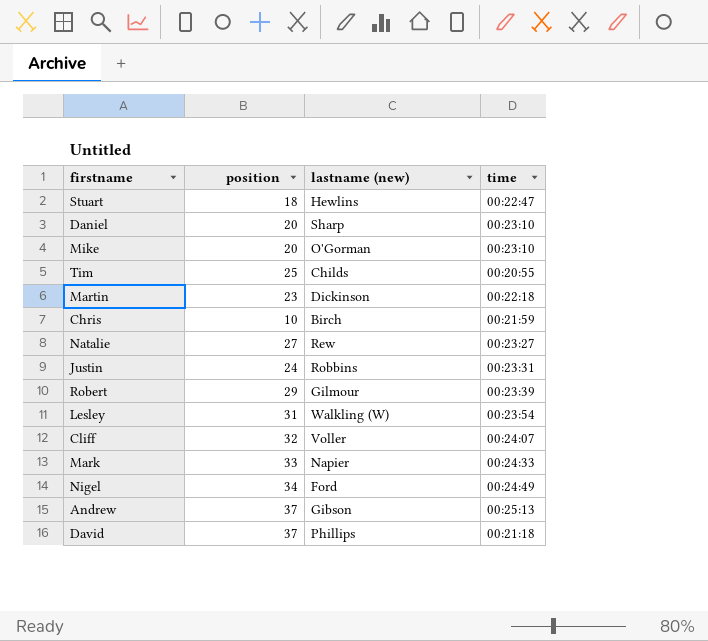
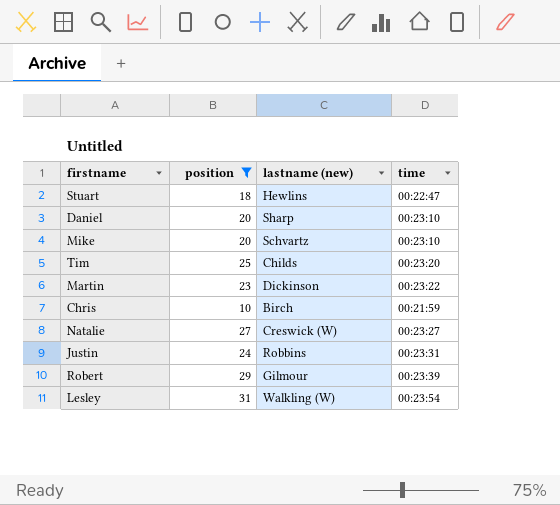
filter: none -> position <= 31
Mike | lastname (new): O'Gorman -> Schvartz
Tim | time: 00:20:55 -> 00:23:20
Martin | time: 00:22:18 -> 00:23:22
Natalie | lastname (new): Rew -> Creswick (W)

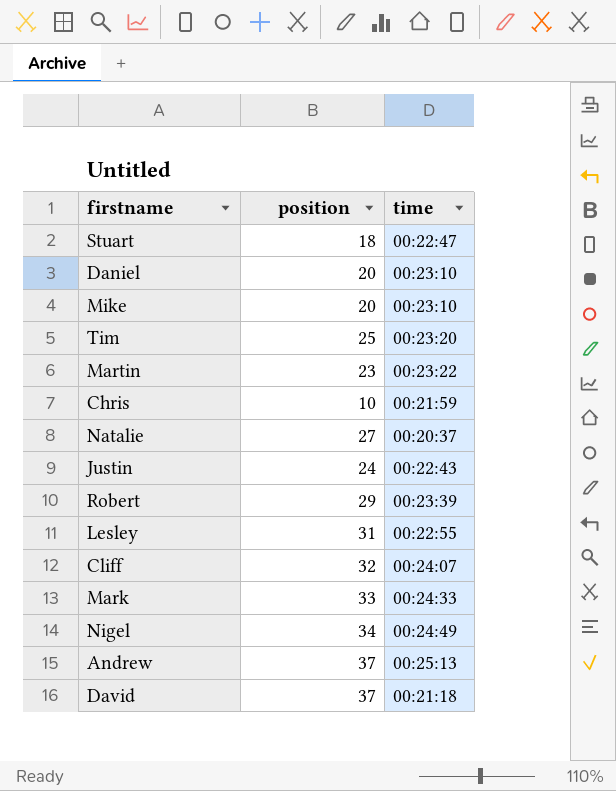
filter: position <= 31 -> none
column lastname (new) | position: 3 -> none
Natalie | time: 00:23:27 -> 00:20:37
Justin | time: 00:23:31 -> 00:22:43
Lesley | time: 00:23:54 -> 00:22:55

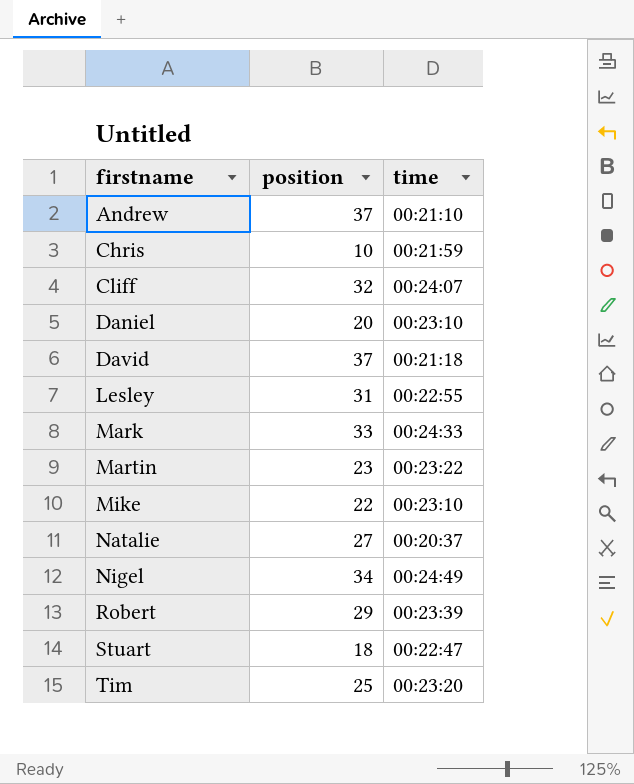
row order: none -> firstname ascending
row Justin: 24 | 00:22:43 -> none
Andrew | time: 00:25:13 -> 00:21:10
Mike | position: 20 -> 22

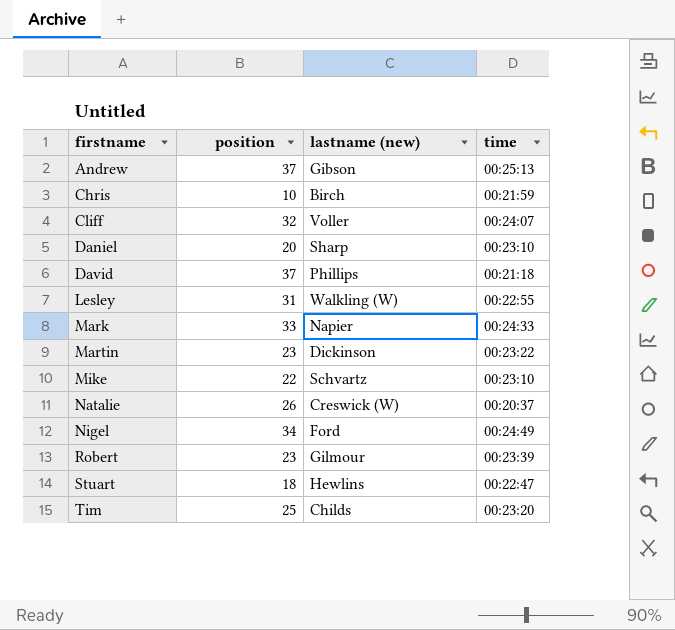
column lastname (new) | position: none -> 3
Andrew | time: 00:21:10 -> 00:25:13
Natalie | position: 27 -> 26
Robert | position: 29 -> 23

